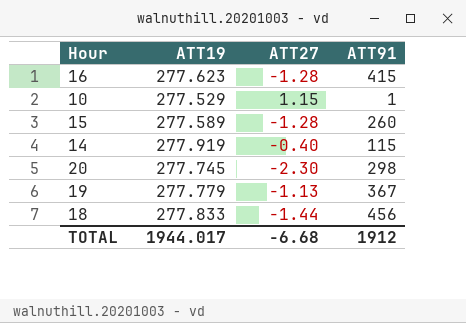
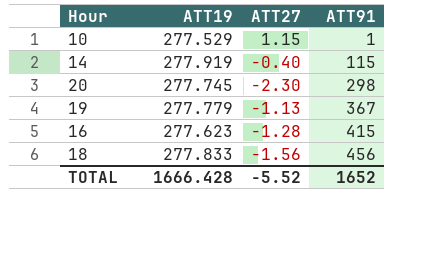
row order: none -> ATT91 ascending
row 15: 277.589 | -1.28 | 260 -> none
18 | ATT27: -1.44 -> -1.56
TOTAL | ATT19: 1944.017 -> 1666.428
TOTAL | ATT27: -6.68 -> -5.52
TOTAL | ATT91: 1912 -> 1652

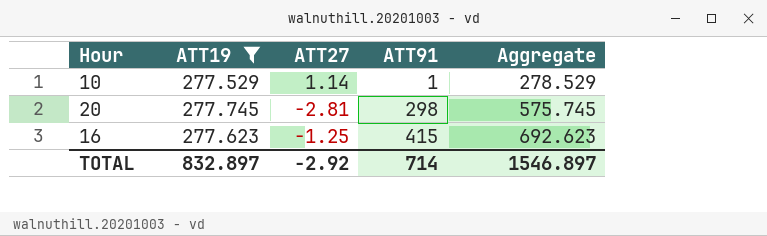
filter: none -> ATT19 <= 277.745
column Aggregate | formula: none -> [ATT19] + [ATT91]
10 | ATT27: 1.15 -> 1.14
20 | ATT27: -2.30 -> -2.81
16 | ATT27: -1.28 -> -1.25
TOTAL | ATT19: 1666.428 -> 832.897
TOTAL | ATT27: -5.52 -> -2.92
TOTAL | ATT91: 1652 -> 714

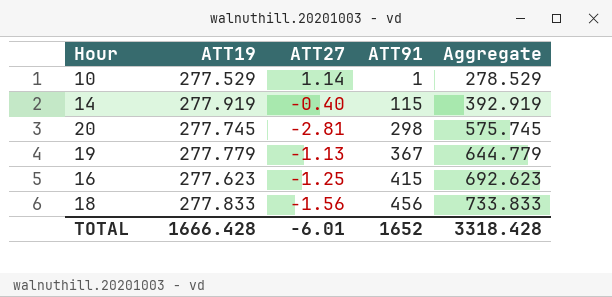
filter: ATT19 <= 277.745 -> none
TOTAL | ATT19: 832.897 -> 1666.428
TOTAL | ATT27: -2.92 -> -6.01
TOTAL | ATT91: 714 -> 1652
TOTAL | Aggregate: 1546.897 -> 3318.428

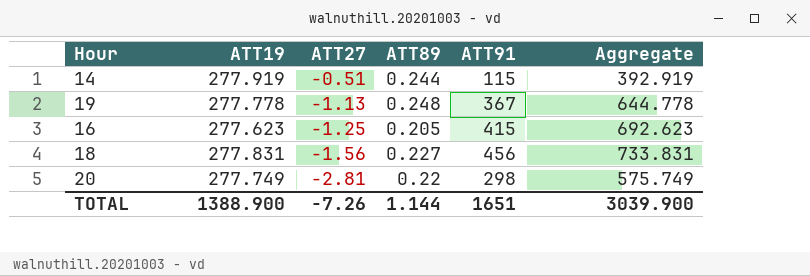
row order: ATT91 ascending -> ATT27 descending
column ATT89 | position: none -> 4
row 10: 277.529 | 1.14 | 1 | 278.529 -> none
14 | ATT27: -0.40 -> -0.51
19 | ATT19: 277.779 -> 277.778
19 | Aggregate: 644.779 -> 644.778
18 | ATT19: 277.833 -> 277.831
18 | Aggregate: 733.833 -> 733.831
20 | ATT19: 277.745 -> 277.749
20 | Aggregate: 575.745 -> 575.749
TOTAL | ATT19: 1666.428 -> 1388.900
TOTAL | ATT27: -6.01 -> -7.26
TOTAL | ATT91: 1652 -> 1651
TOTAL | Aggregate: 3318.428 -> 3039.900

